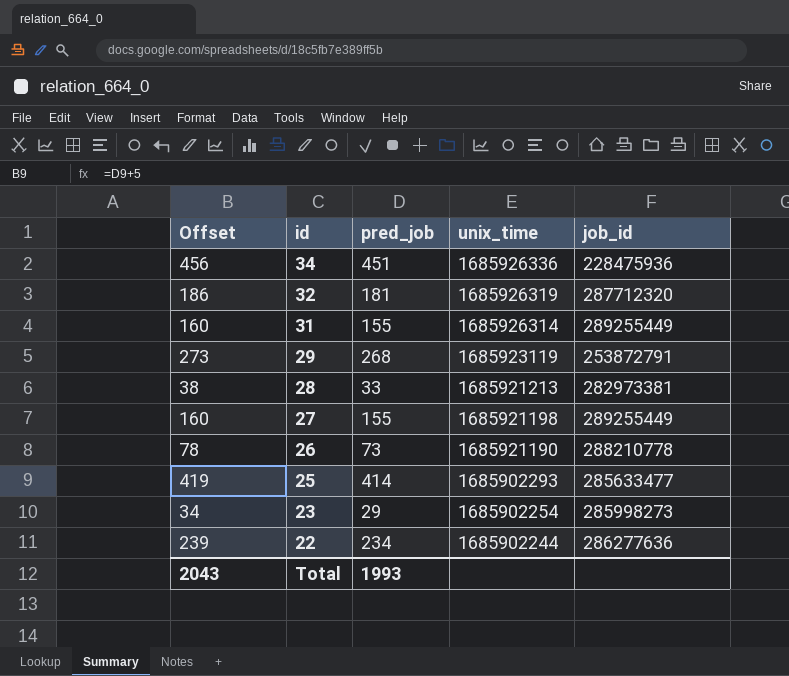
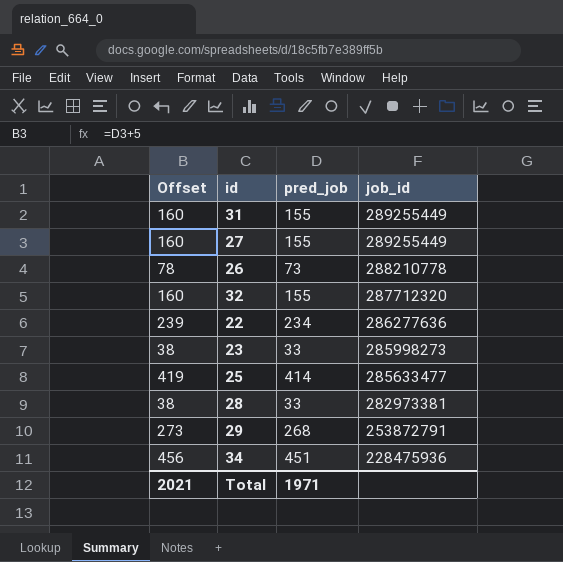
row order: id descending -> job_id descending
column unix_time | position: 4 -> none
32 | Offset: 186 -> 160
32 | pred_job: 181 -> 155
23 | Offset: 34 -> 38
23 | pred_job: 29 -> 33
Total | Offset: 2043 -> 2021
Total | pred_job: 1993 -> 1971

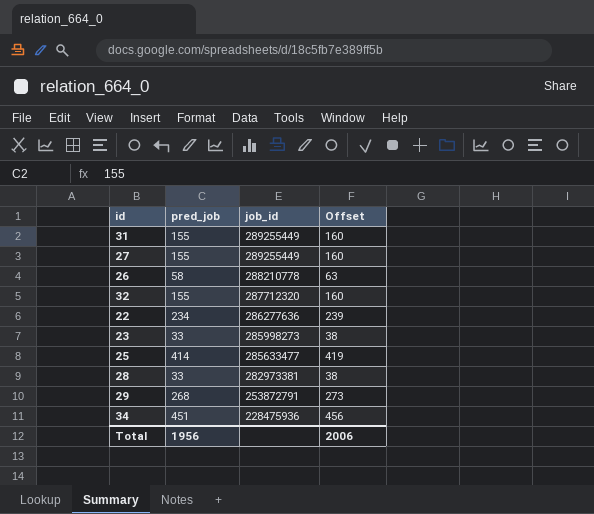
column Offset | position: 1 -> 4
26 | pred_job: 73 -> 58
26 | Offset: 78 -> 63
Total | pred_job: 1971 -> 1956
Total | Offset: 2021 -> 2006

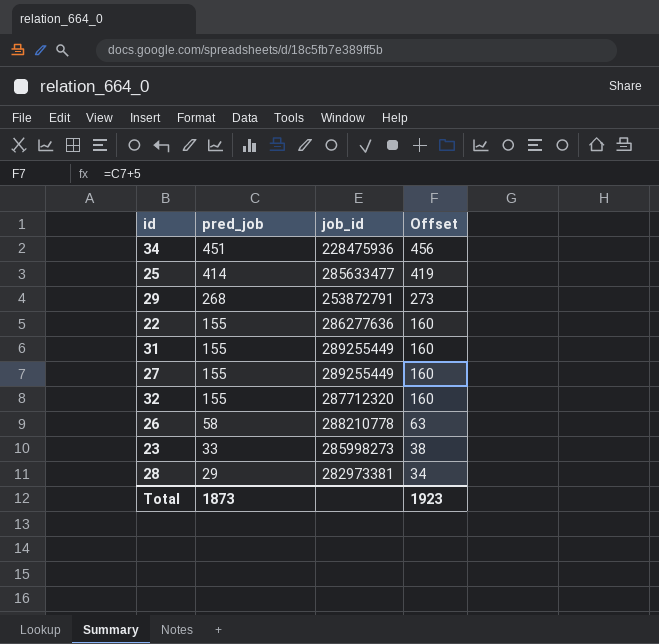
row order: job_id descending -> pred_job descending
22 | pred_job: 234 -> 155
22 | Offset: 239 -> 160
28 | pred_job: 33 -> 29
28 | Offset: 38 -> 34
Total | pred_job: 1956 -> 1873
Total | Offset: 2006 -> 1923

